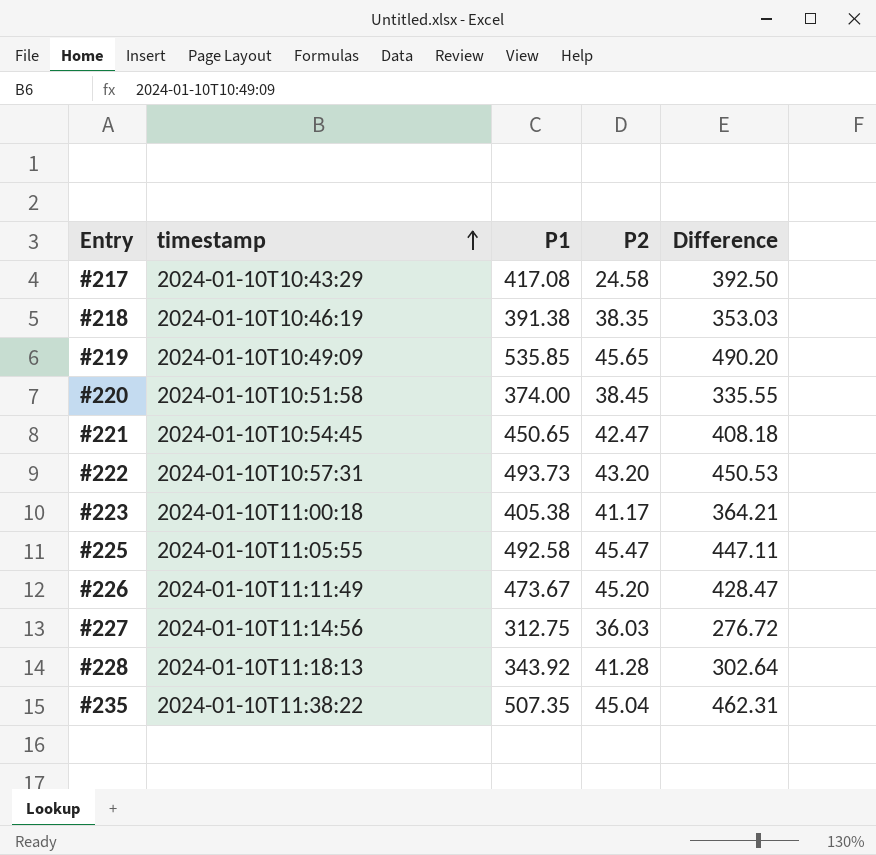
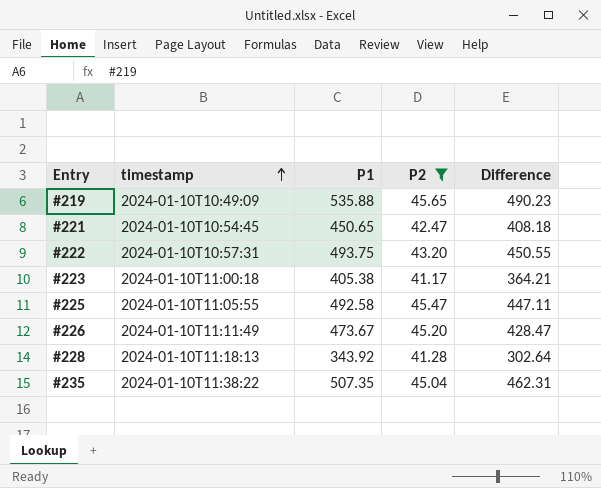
filter: none -> P2 >= 41.17
#219 | P1: 535.85 -> 535.88
#219 | Difference: 490.20 -> 490.23
#222 | P1: 493.73 -> 493.75
#222 | Difference: 450.53 -> 450.55

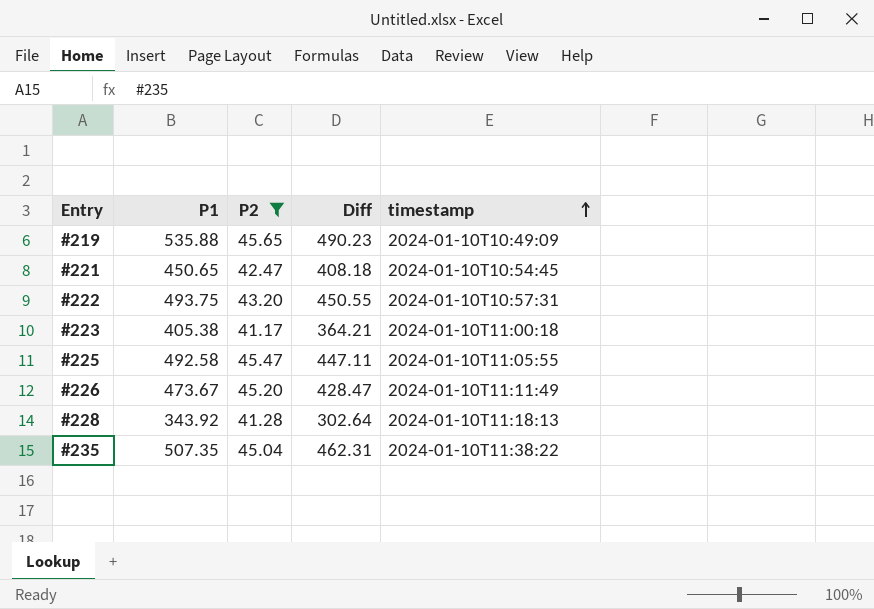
column name: Difference -> Diff
column timestamp | position: 2 -> 5

